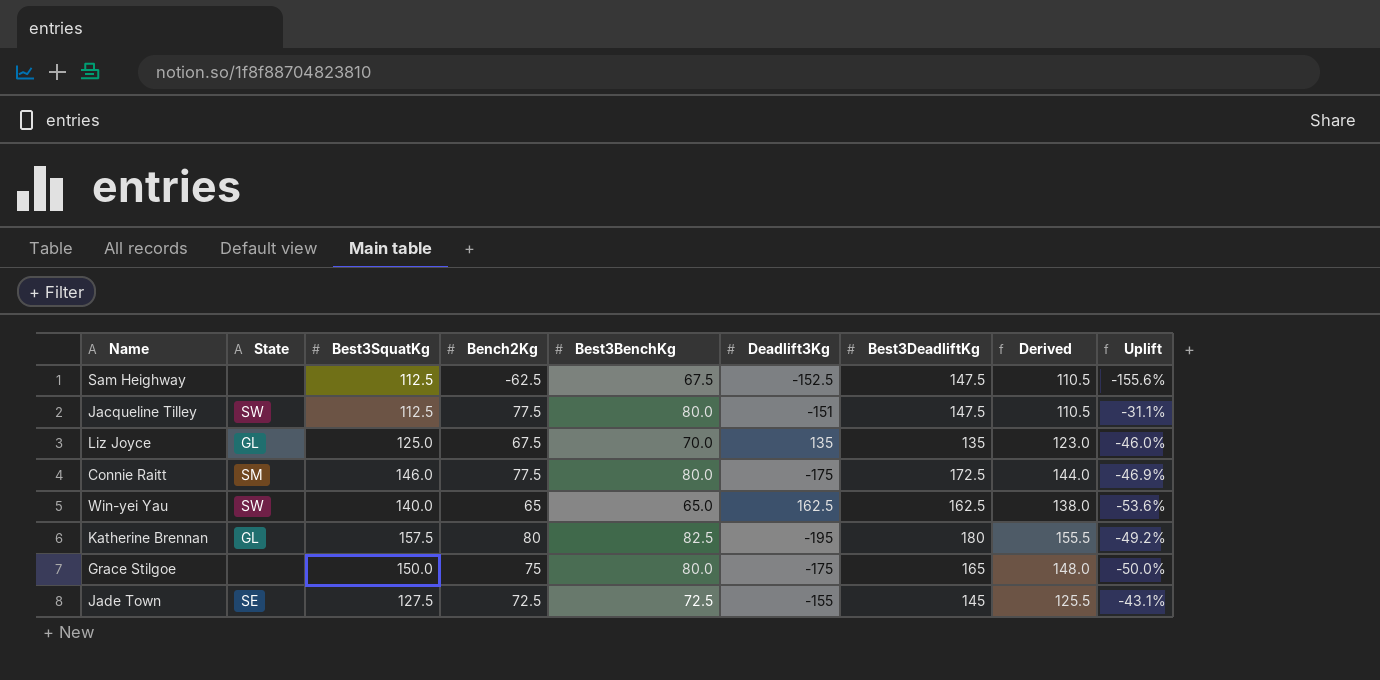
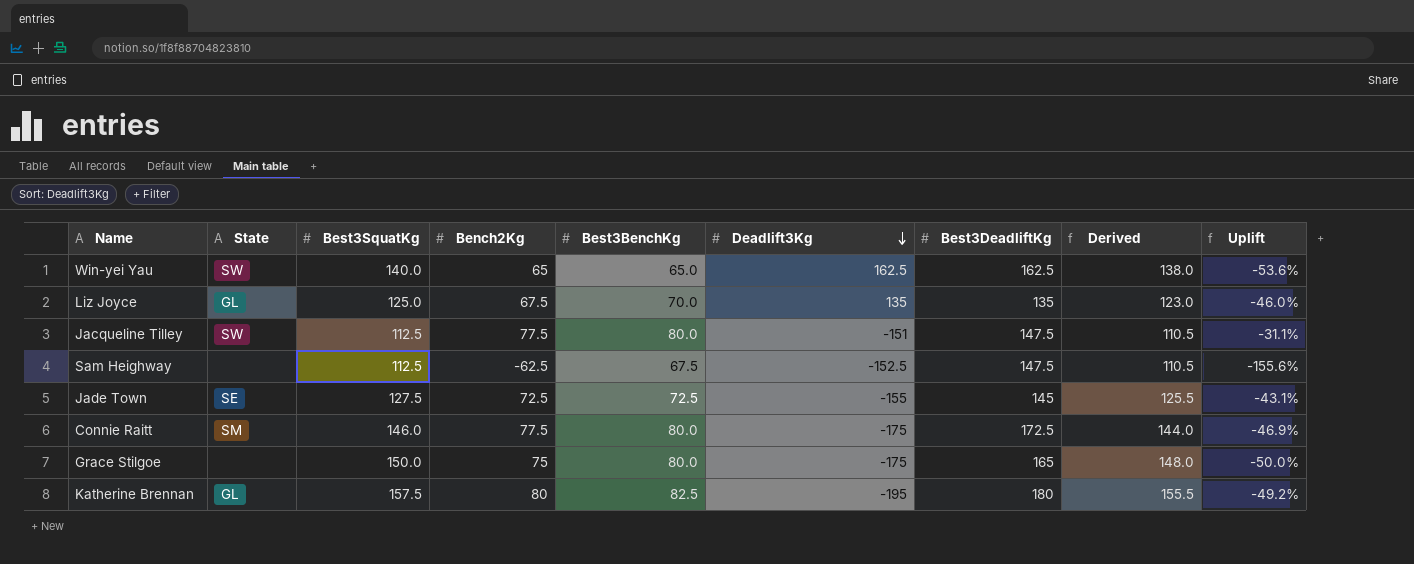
row order: none -> Deadlift3Kg descending

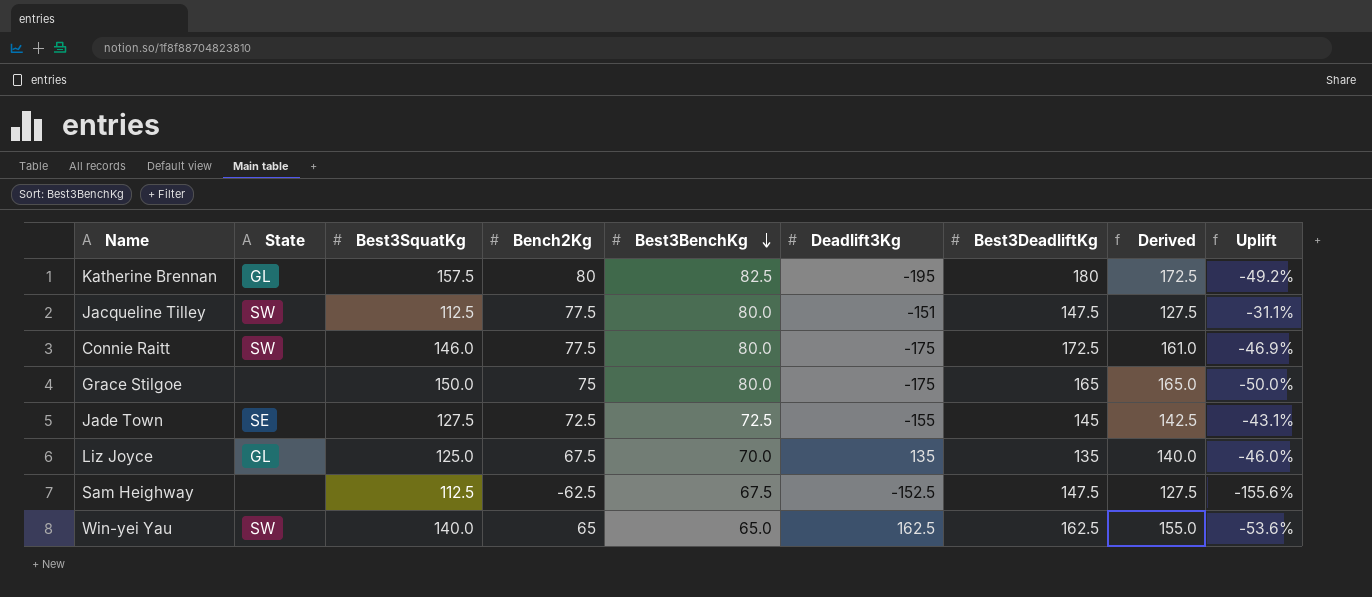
row order: Deadlift3Kg descending -> Best3BenchKg descending
column Derived | formula: [Best3SquatKg] - 2 -> [Best3SquatKg] + 15
Connie Raitt | State: SM -> SW

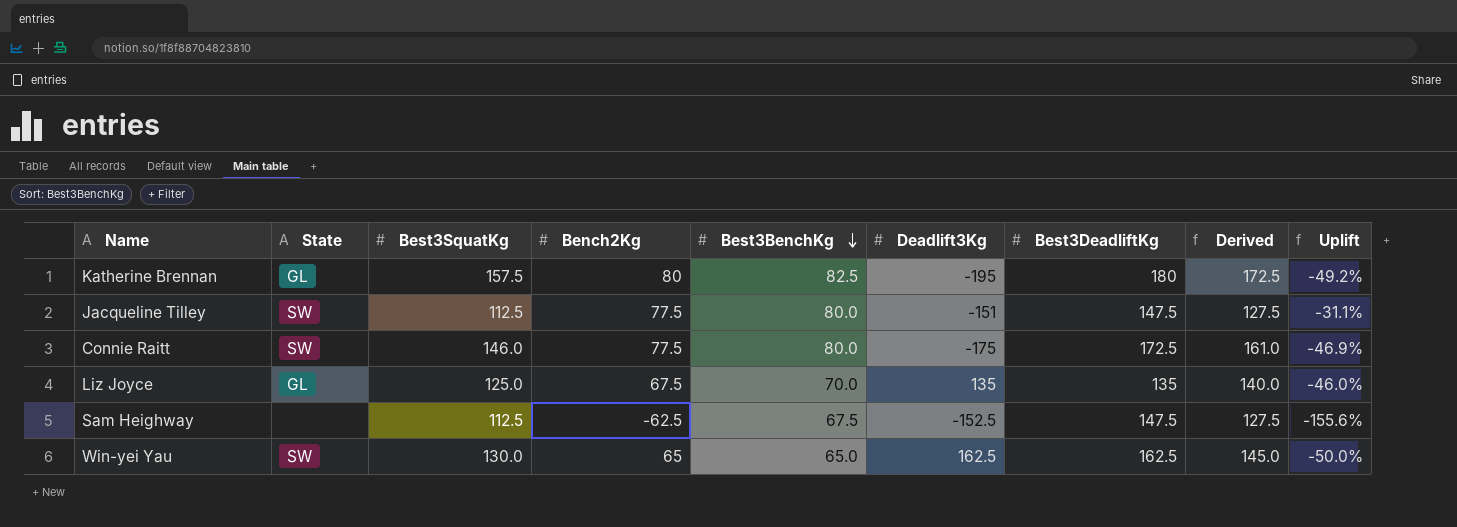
row Grace Stilgoe: none | 150.0 | 75 | 80.0 | -175 | 165 | 165.0 | -50.0% -> none
row Jade Town: SE | 127.5 | 72.5 | 72.5 | -155 | 145 | 142.5 | -43.1% -> none
Win-yei Yau | Best3SquatKg: 140.0 -> 130.0
Win-yei Yau | Derived: 155.0 -> 145.0
Win-yei Yau | Uplift: -53.6% -> -50.0%

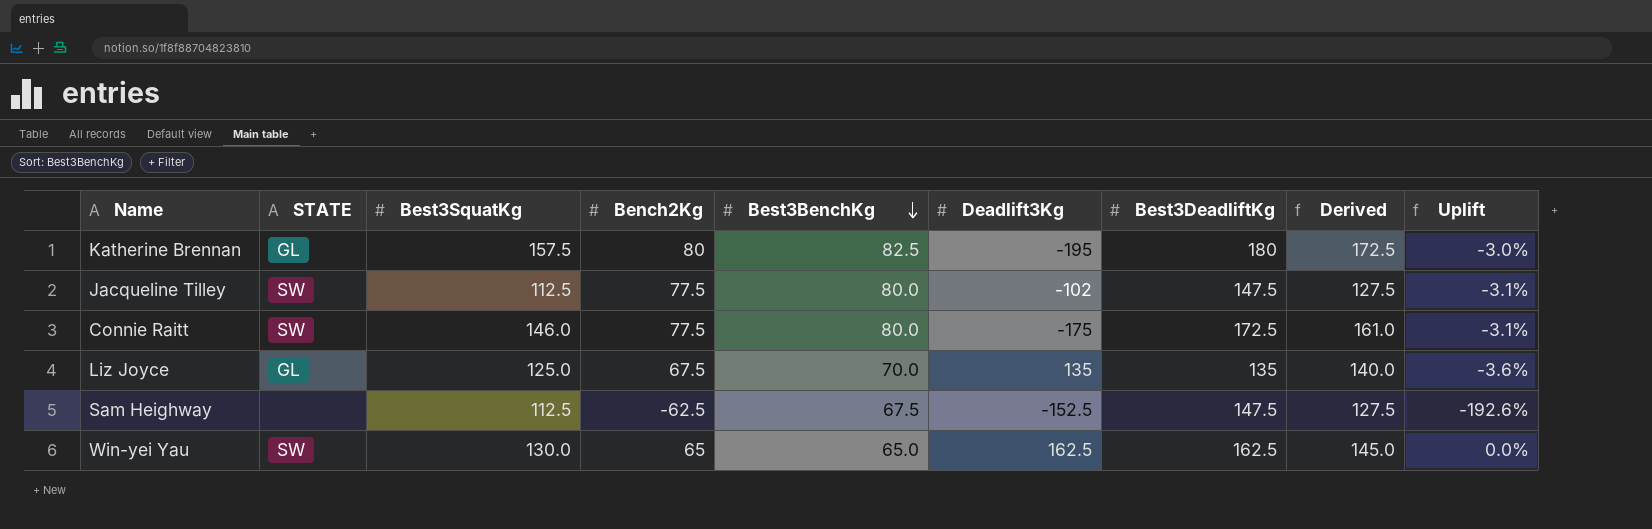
column name: State -> STATE
column Uplift | formula: ([Bench2Kg] - [Best3SquatKg]) / [Best3SquatKg] -> ([Bench2Kg] - [Best3BenchKg]) / [Best3BenchKg]
Jacqueline Tilley | Deadlift3Kg: -151 -> -102

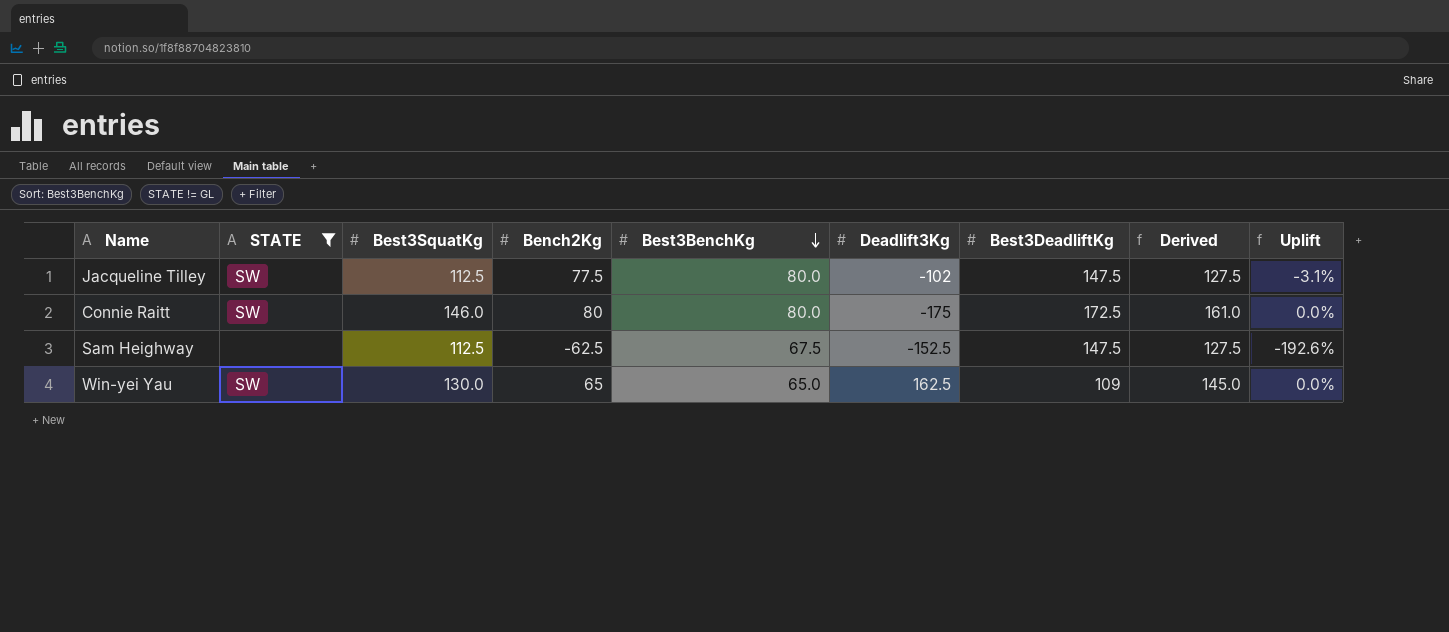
filter: none -> STATE != GL
Connie Raitt | Bench2Kg: 77.5 -> 80
Connie Raitt | Uplift: -3.1% -> 0.0%
Win-yei Yau | Best3DeadliftKg: 162.5 -> 109

